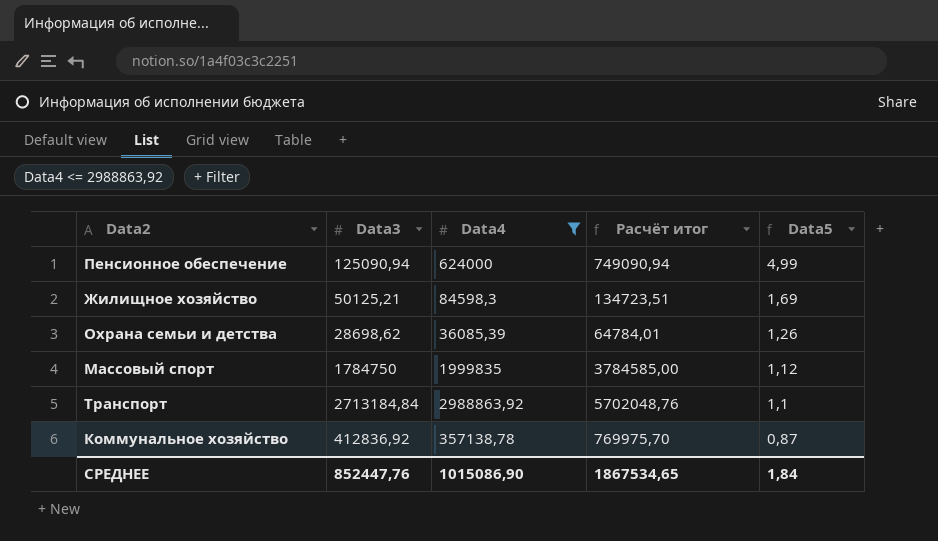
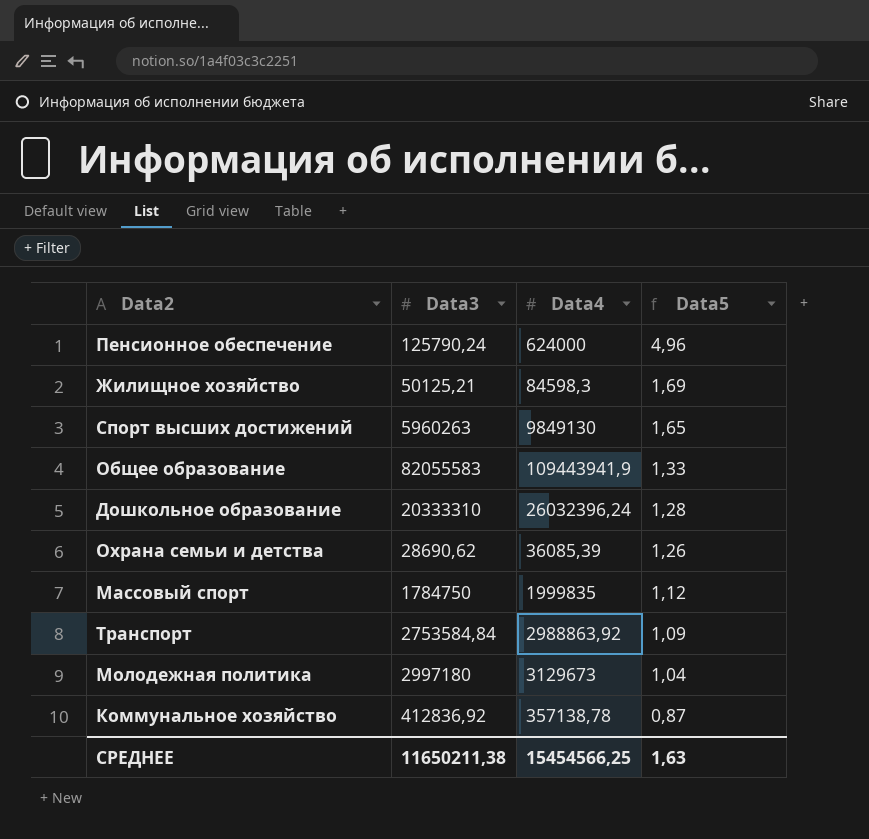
filter: Data4 <= 2988863,92 -> none
column Расчёт итог | formula: [Data3] + [Data4] -> none
Пенсионное обеспечение | Data3: 125090,94 -> 125790,24
Пенсионное обеспечение | Data5: 4,99 -> 4,96
Охрана семьи и детства | Data3: 28698,62 -> 28690,62
Транспорт | Data3: 2713184,84 -> 2753584,84
Транспорт | Data5: 1,1 -> 1,09
СРЕДНЕЕ | Data3: 852447,76 -> 11650211,38
СРЕДНЕЕ | Data4: 1015086,90 -> 15454566,25
СРЕДНЕЕ | Data5: 1,84 -> 1,63

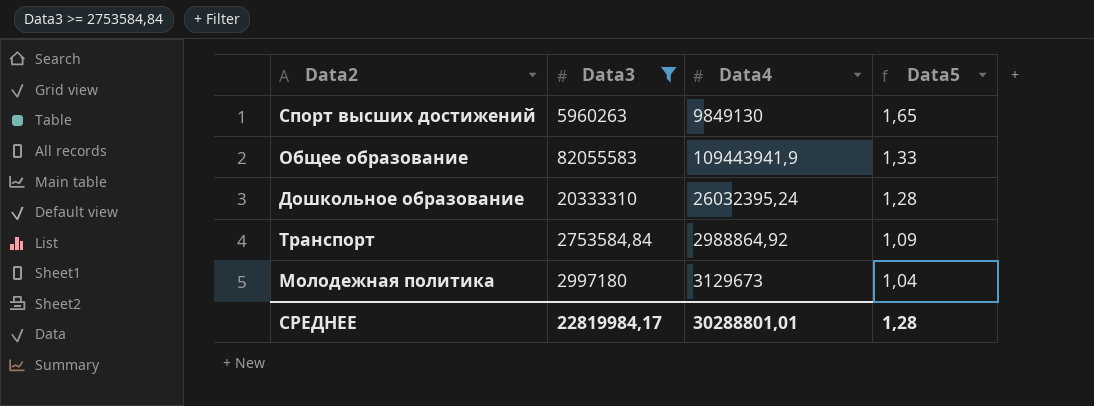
filter: none -> Data3 >= 2753584,84
Дошкольное образование | Data4: 26032396,24 -> 26032395,24
Транспорт | Data4: 2988863,92 -> 2988864,92
СРЕДНЕЕ | Data3: 11650211,38 -> 22819984,17
СРЕДНЕЕ | Data4: 15454566,25 -> 30288801,01
СРЕДНЕЕ | Data5: 1,63 -> 1,28

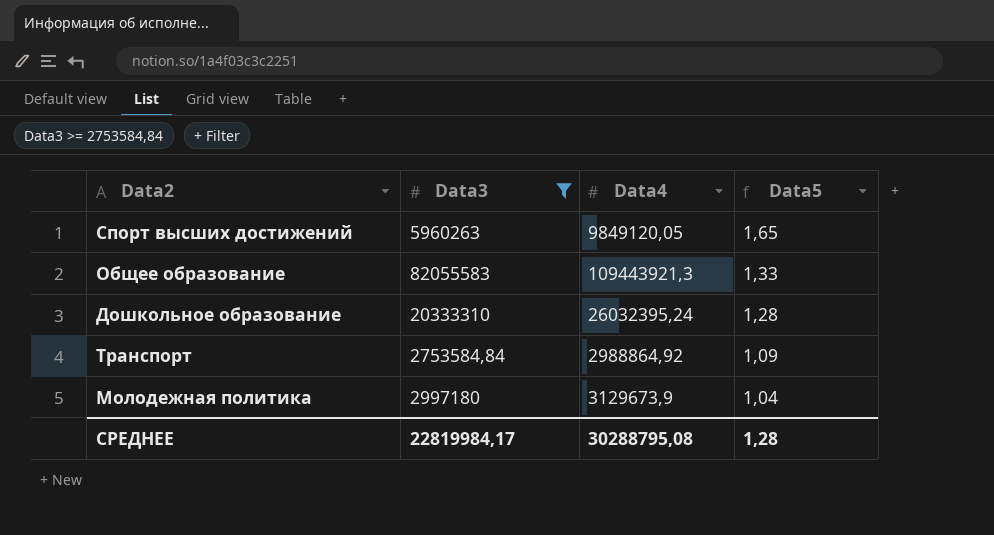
Спорт высших достижений | Data4: 9849130 -> 9849120,05
Общее образование | Data4: 109443941,9 -> 109443921,3
Молодежная политика | Data4: 3129673 -> 3129673,9
СРЕДНЕЕ | Data4: 30288801,01 -> 30288795,08

